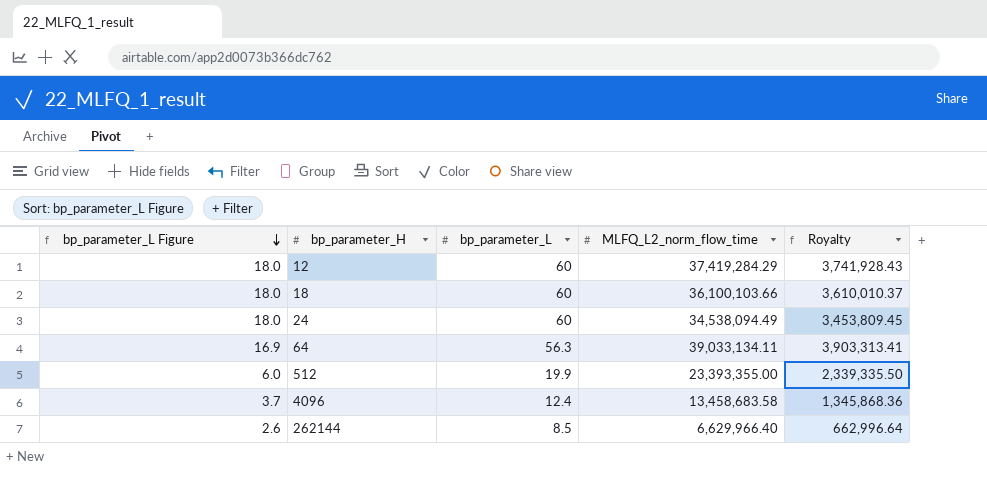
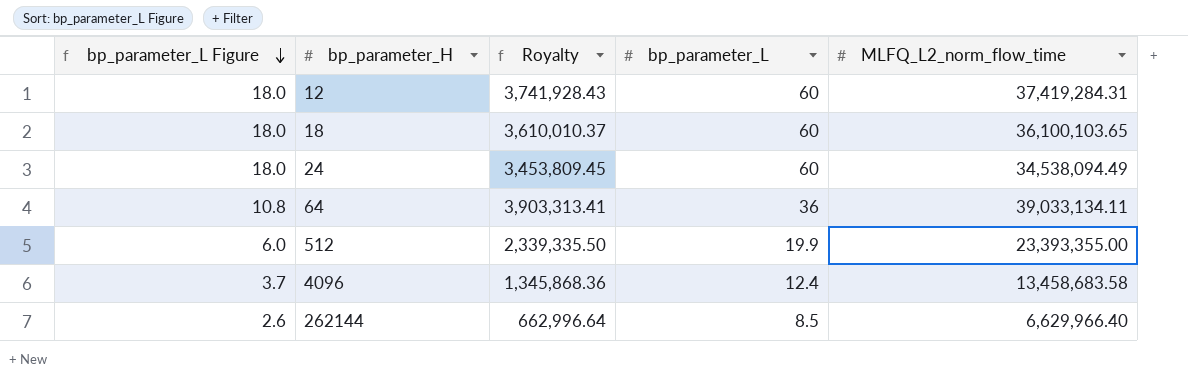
column Royalty | position: 5 -> 3
12 | MLFQ_L2_norm_flow_time: 37,419,284.29 -> 37,419,284.31
18 | MLFQ_L2_norm_flow_time: 36,100,103.66 -> 36,100,103.65
64 | bp_parameter_L Figure: 16.9 -> 10.8
64 | bp_parameter_L: 56.3 -> 36

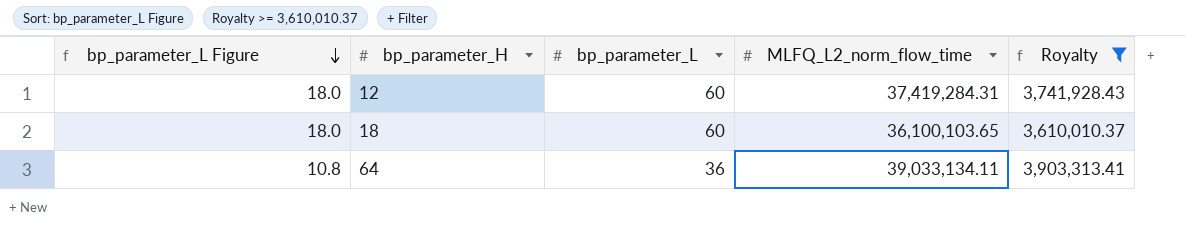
filter: none -> Royalty >= 3,610,010.37
column Royalty | position: 3 -> 5

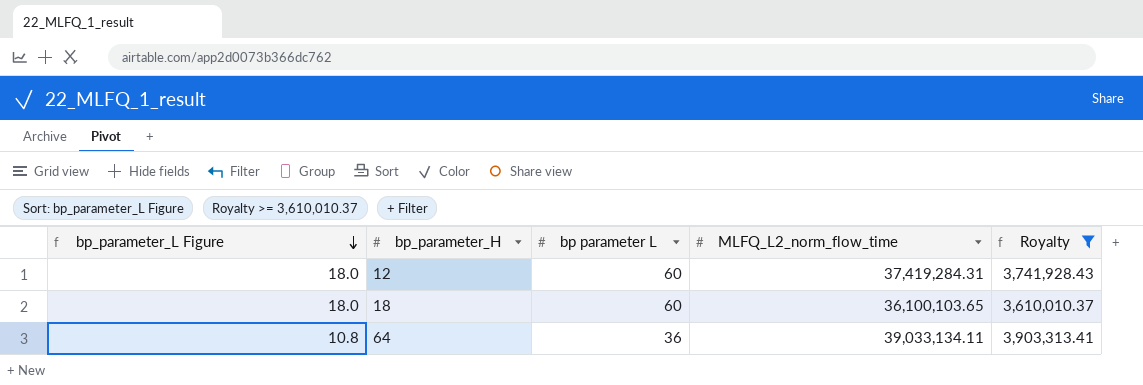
column name: bp_parameter_L -> bp parameter L

